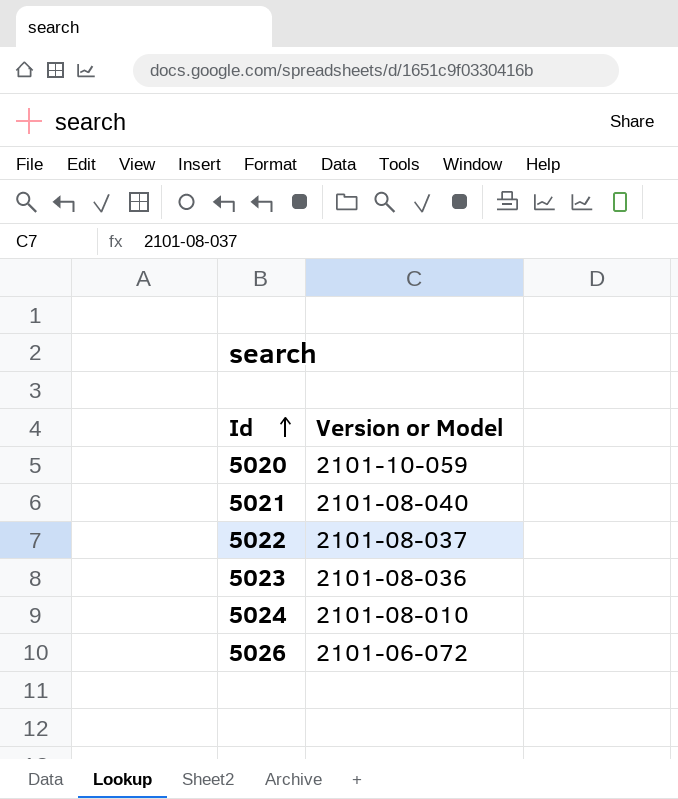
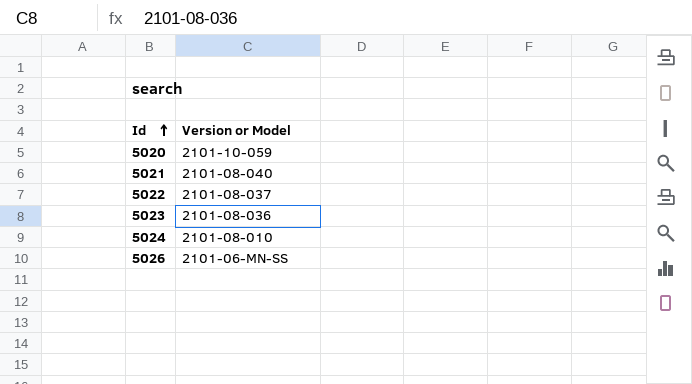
5026 | Version or Model: 2101-06-072 -> 2101-06-MN-SS

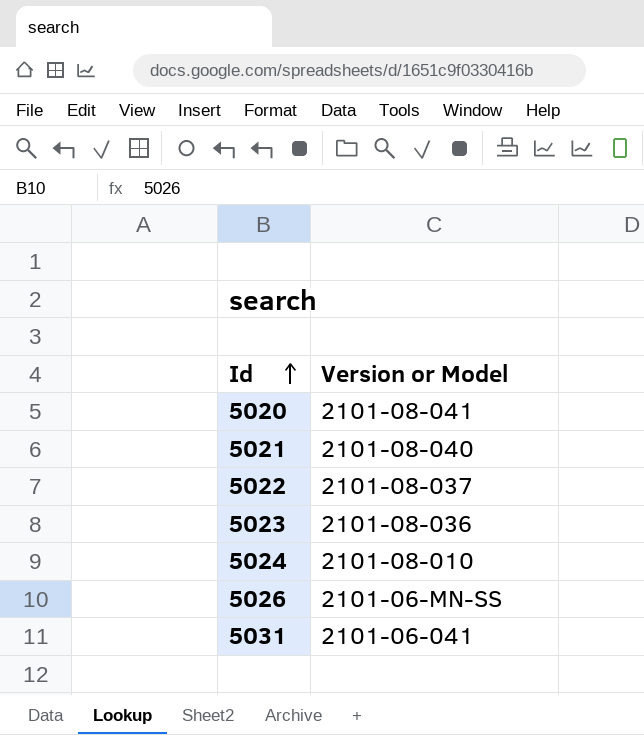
5020 | Version or Model: 2101-10-059 -> 2101-08-041
row 5031: none -> 2101-06-041

